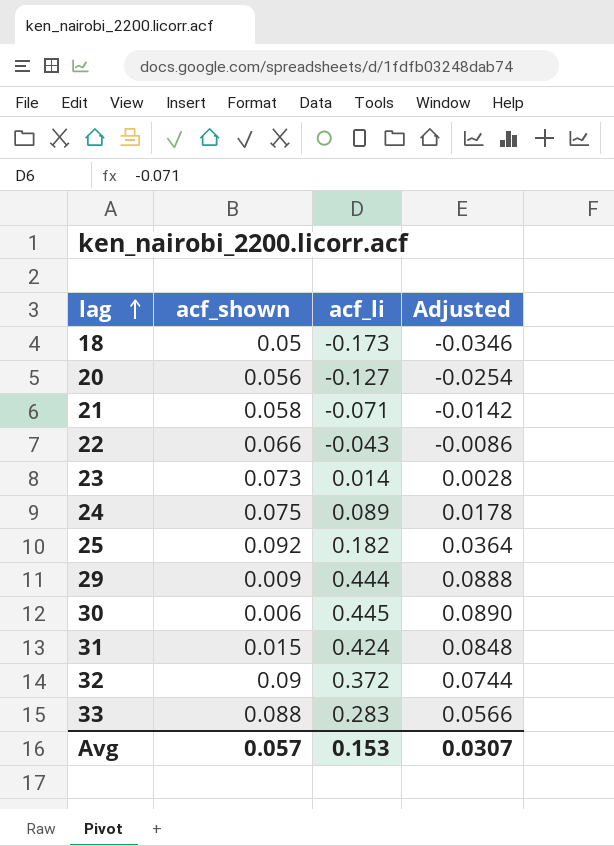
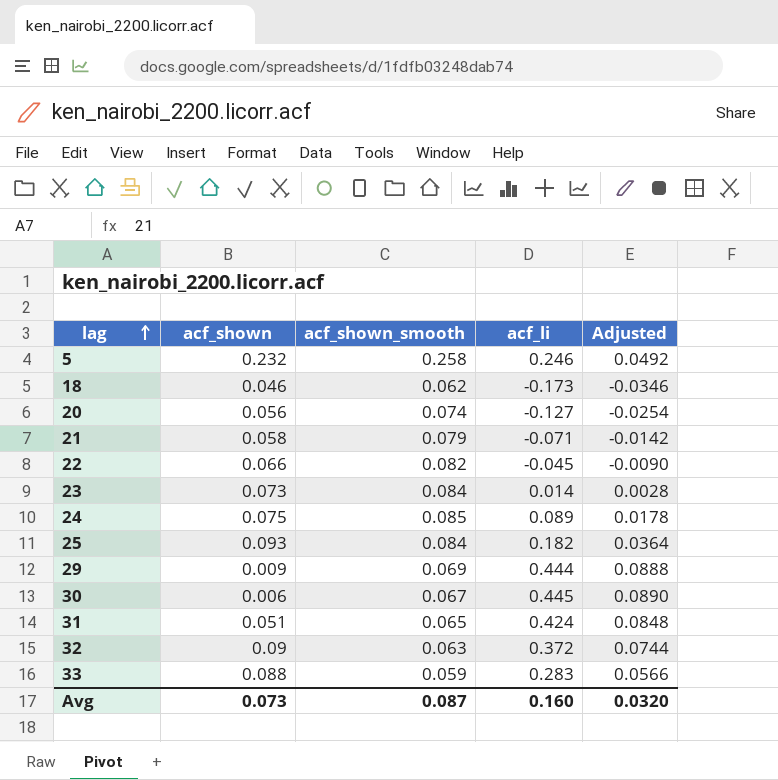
column acf_shown_smooth | position: none -> 3
row 5: none -> 0.232 | 0.258 | 0.246 | 0.0492
18 | acf_shown: 0.05 -> 0.046
22 | acf_li: -0.043 -> -0.045
22 | Adjusted: -0.0086 -> -0.0090
25 | acf_shown: 0.092 -> 0.093
31 | acf_shown: 0.015 -> 0.051
Avg | acf_shown: 0.057 -> 0.073
Avg | acf_li: 0.153 -> 0.160
Avg | Adjusted: 0.0307 -> 0.0320

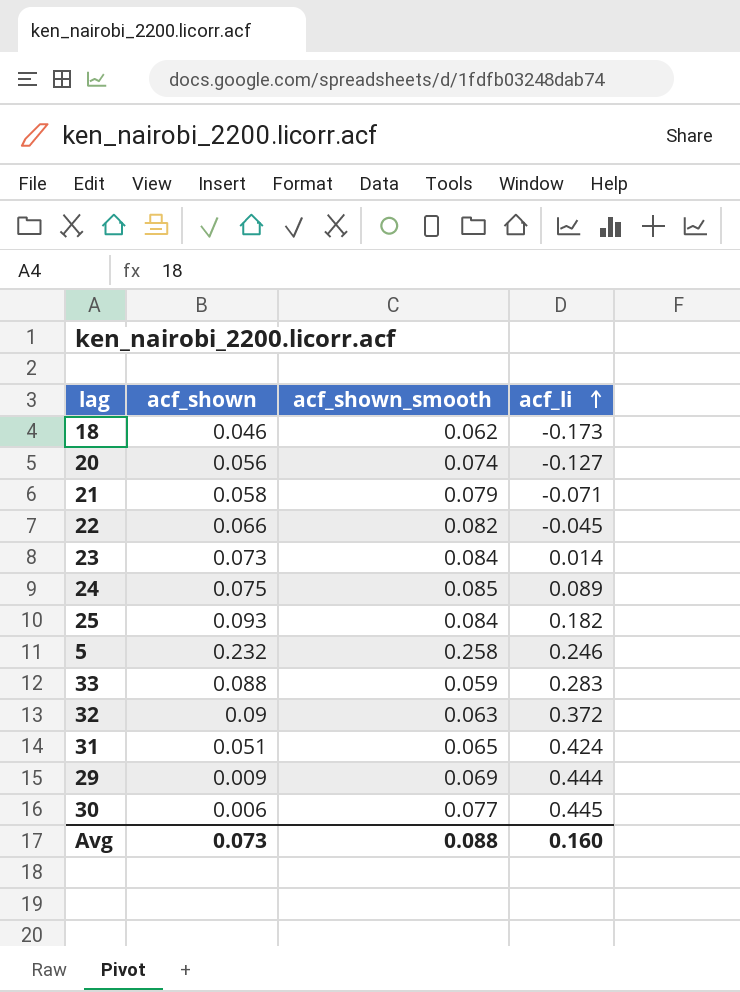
row order: lag ascending -> acf_li ascending
column Adjusted | formula: [acf_li] * 0.2 -> none
30 | acf_shown_smooth: 0.067 -> 0.077
Avg | acf_shown_smooth: 0.087 -> 0.088

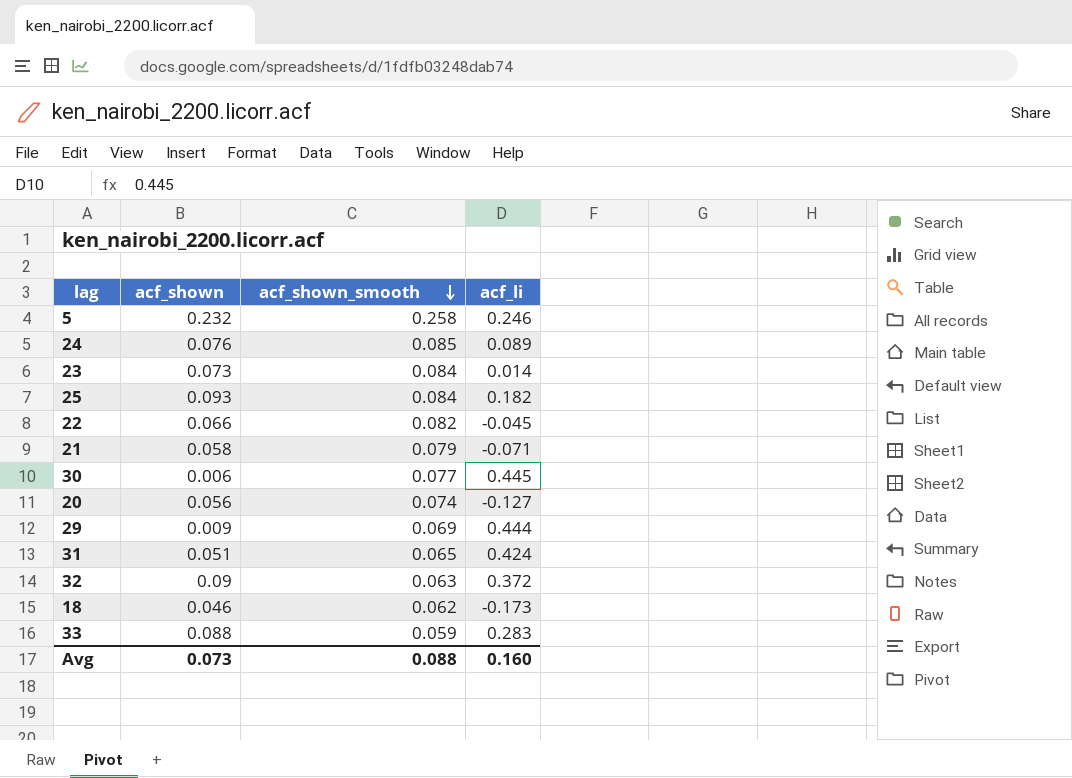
row order: acf_li ascending -> acf_shown_smooth descending
24 | acf_shown: 0.075 -> 0.076

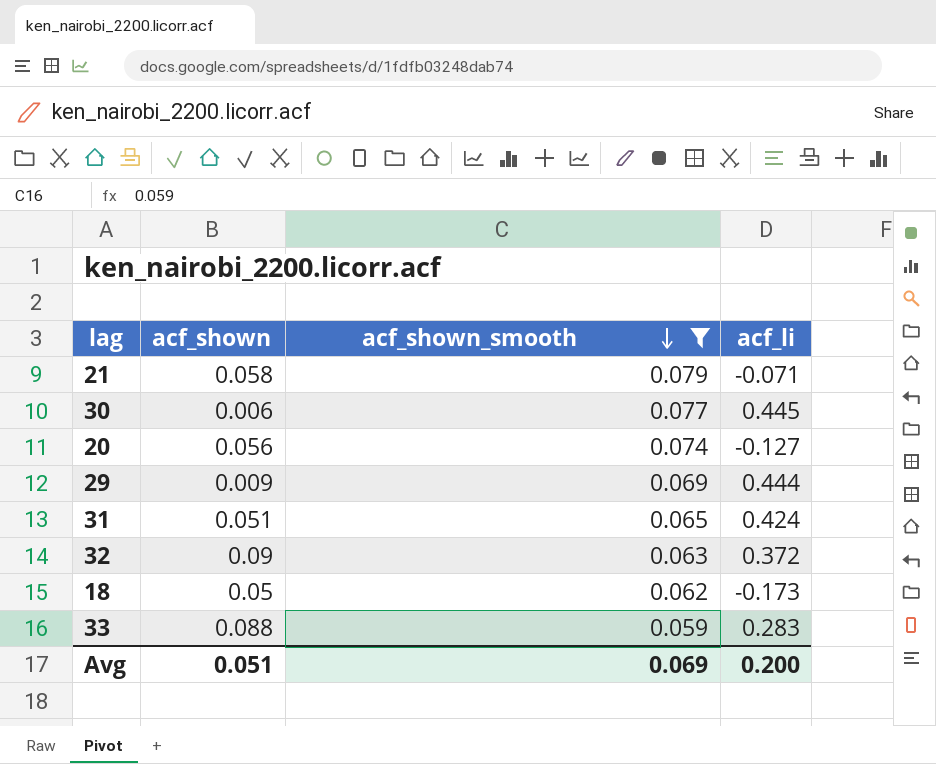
filter: none -> acf_shown_smooth <= 0.079
18 | acf_shown: 0.046 -> 0.05
Avg | acf_shown: 0.073 -> 0.051
Avg | acf_shown_smooth: 0.088 -> 0.069
Avg | acf_li: 0.160 -> 0.200

